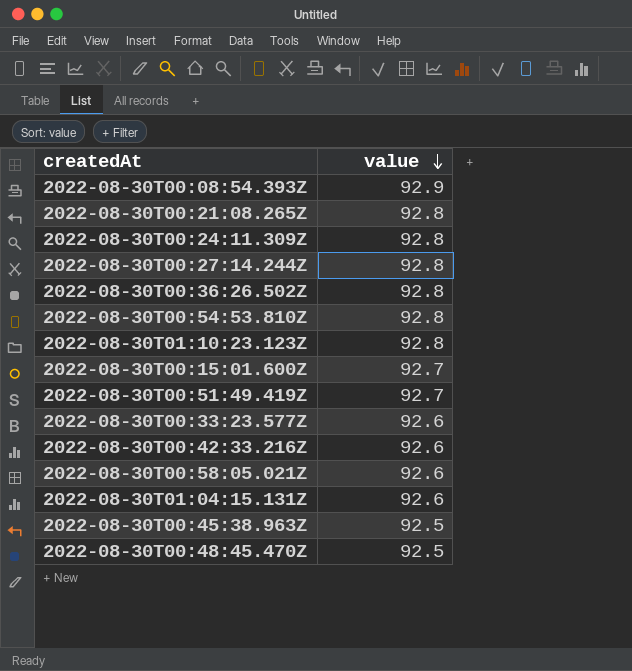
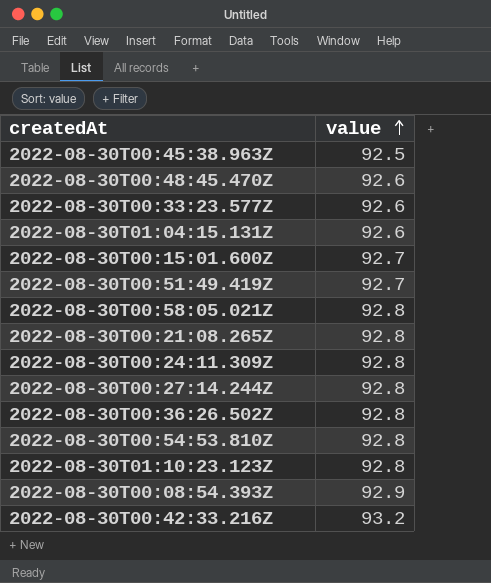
row order: value descending -> value ascending
2022-08-30T00:48:45.470Z | value: 92.5 -> 92.6
2022-08-30T00:58:05.021Z | value: 92.6 -> 92.8
2022-08-30T00:42:33.216Z | value: 92.6 -> 93.2

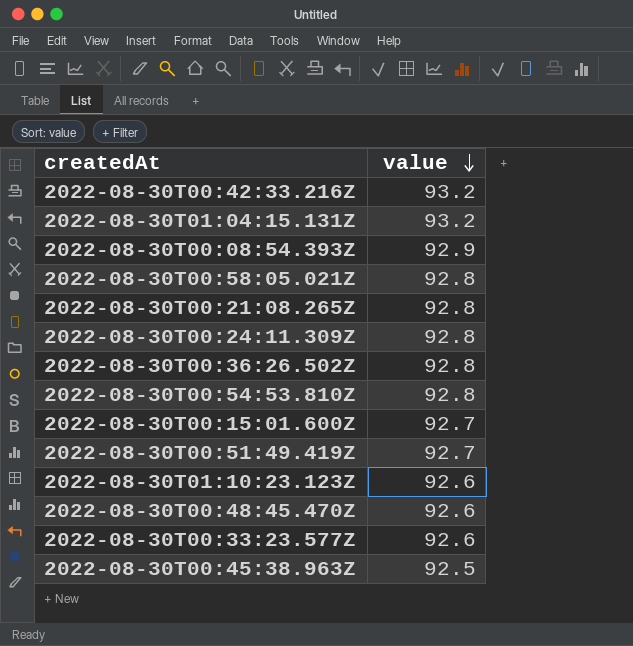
row order: value ascending -> value descending
row 2022-08-30T00:27:14.244Z: 92.8 -> none
2022-08-30T01:04:15.131Z | value: 92.6 -> 93.2
2022-08-30T01:10:23.123Z | value: 92.8 -> 92.6

